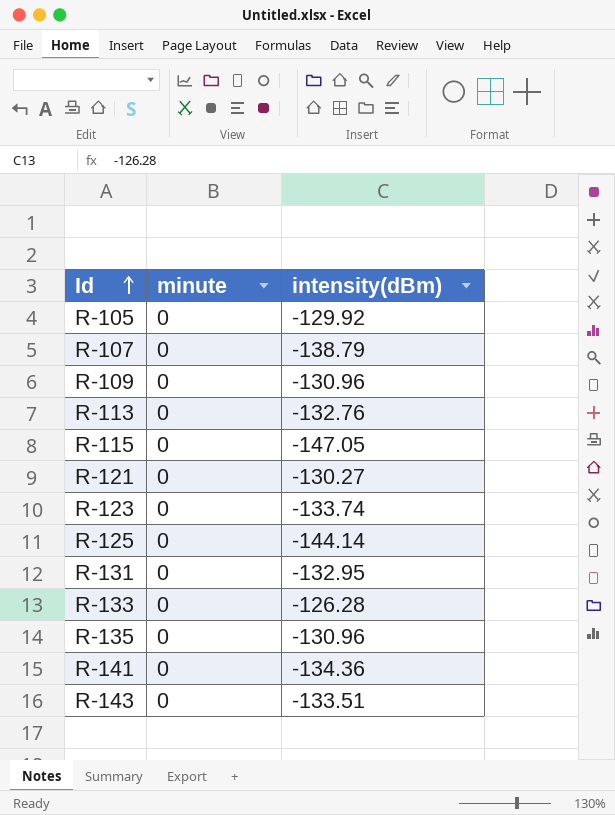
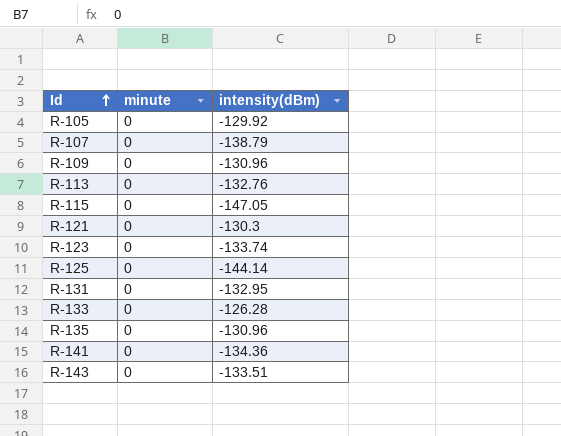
R-121 | intensity(dBm): -130.27 -> -130.3

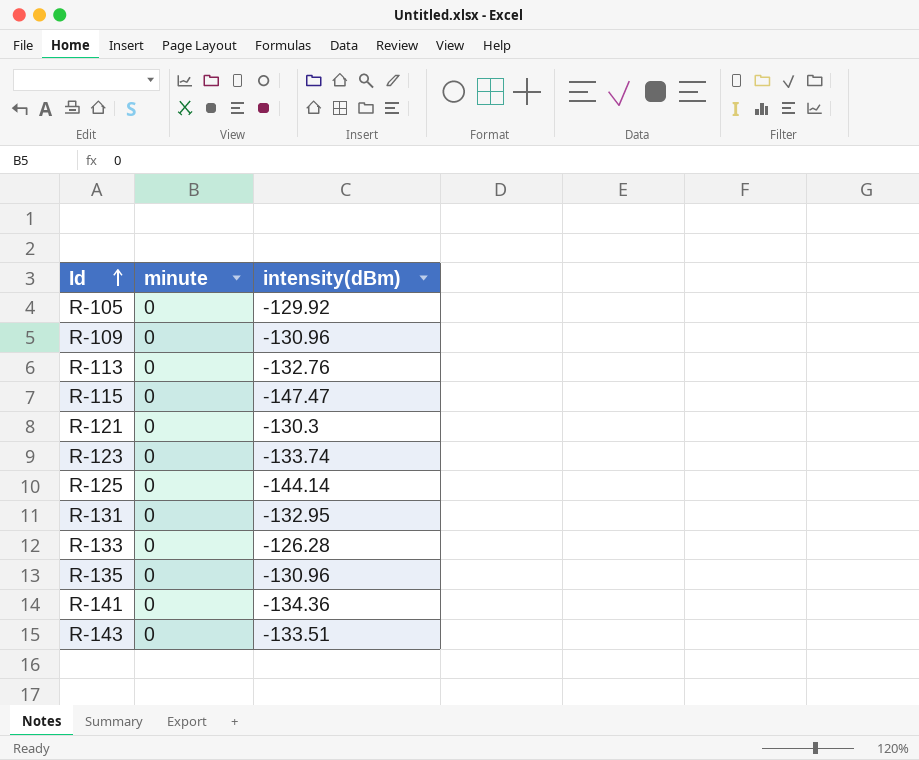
row R-107: 0 | -138.79 -> none
R-115 | intensity(dBm): -147.05 -> -147.47

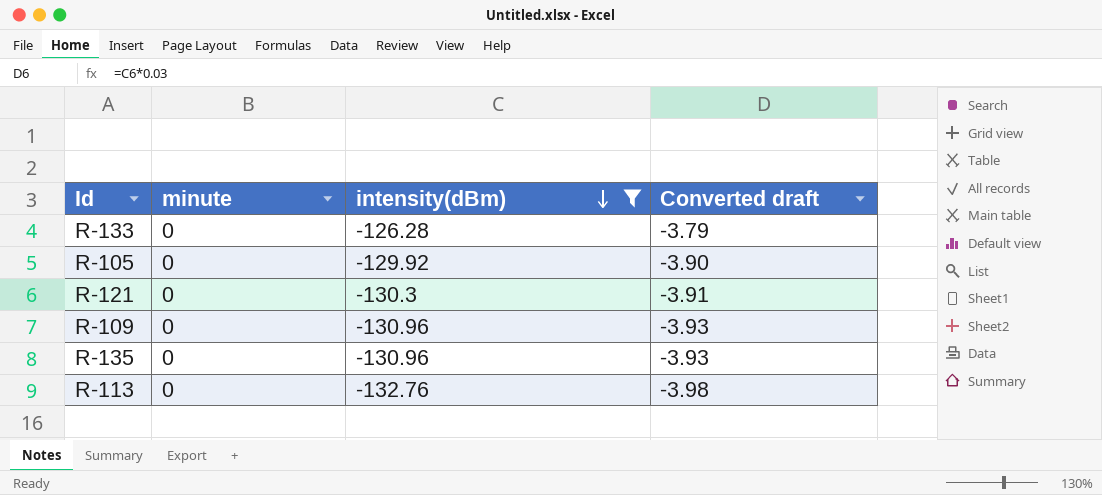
filter: none -> intensity(dBm) >= -132.76
row order: Id ascending -> intensity(dBm) descending
column Converted draft | formula: none -> [intensity(dBm)] * 0.03

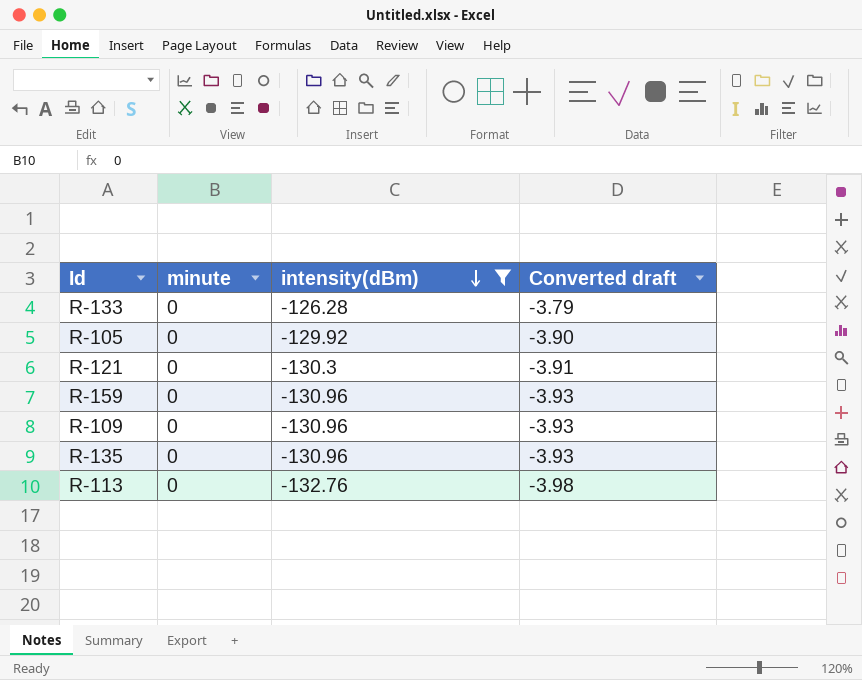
row R-159: none -> 0 | -130.96 | -3.93

